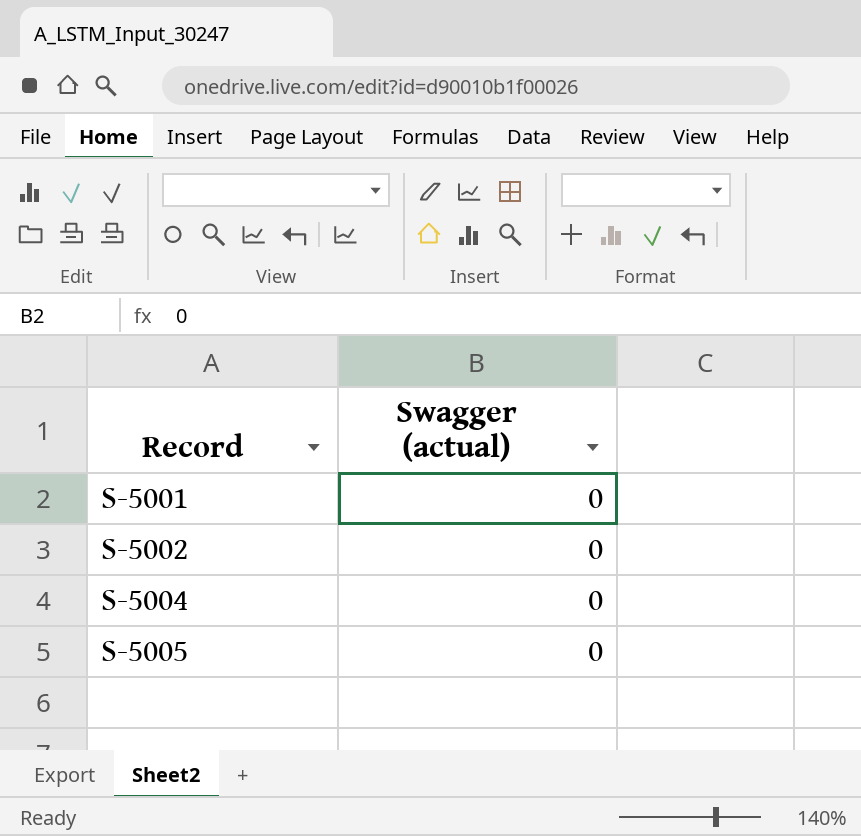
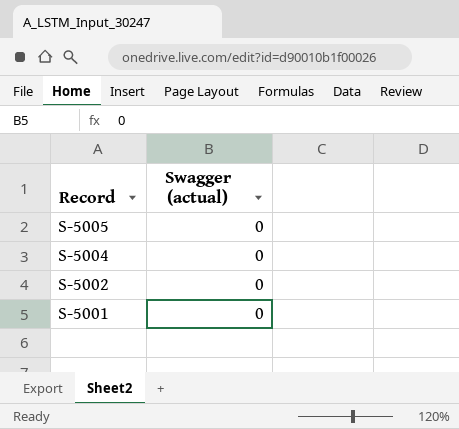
row order: Record ascending -> Record descending

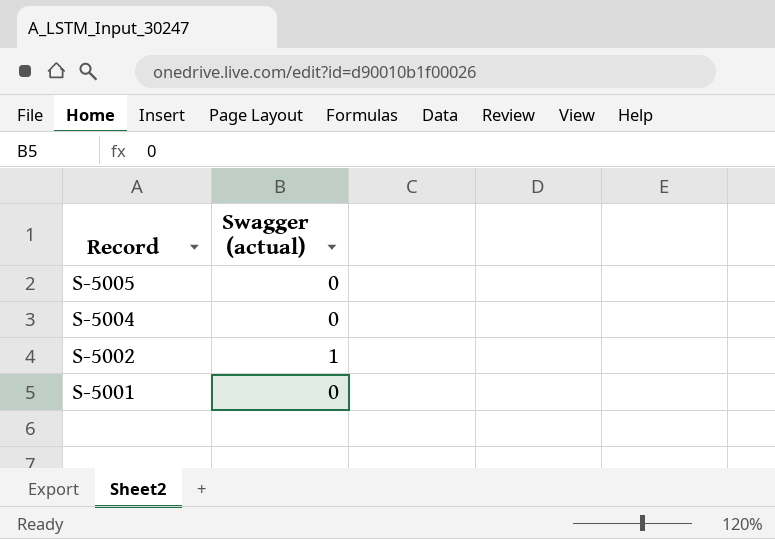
S-5002 | Swagger (actual): 0 -> 1

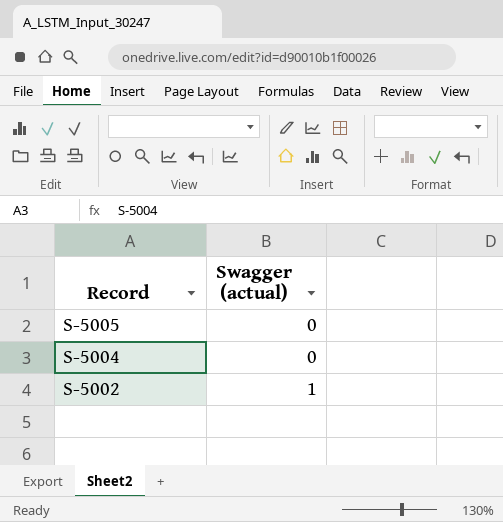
row S-5001: 0 -> none

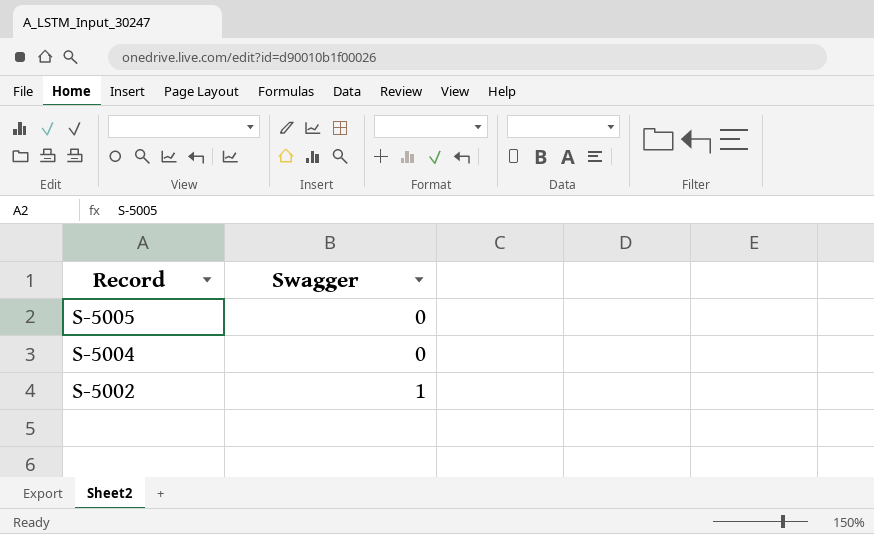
column name: Swagger (actual) -> Swagger

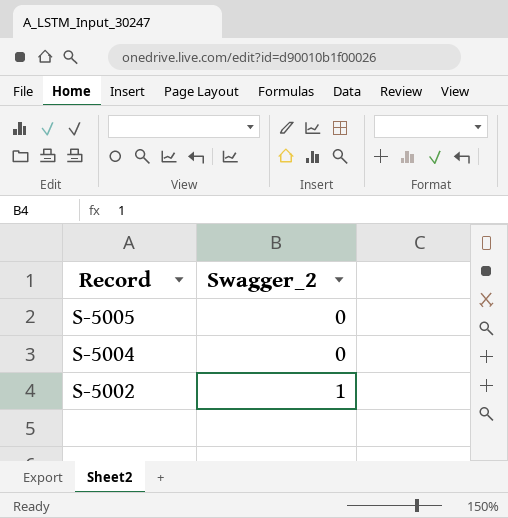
column name: Swagger -> Swagger_2

